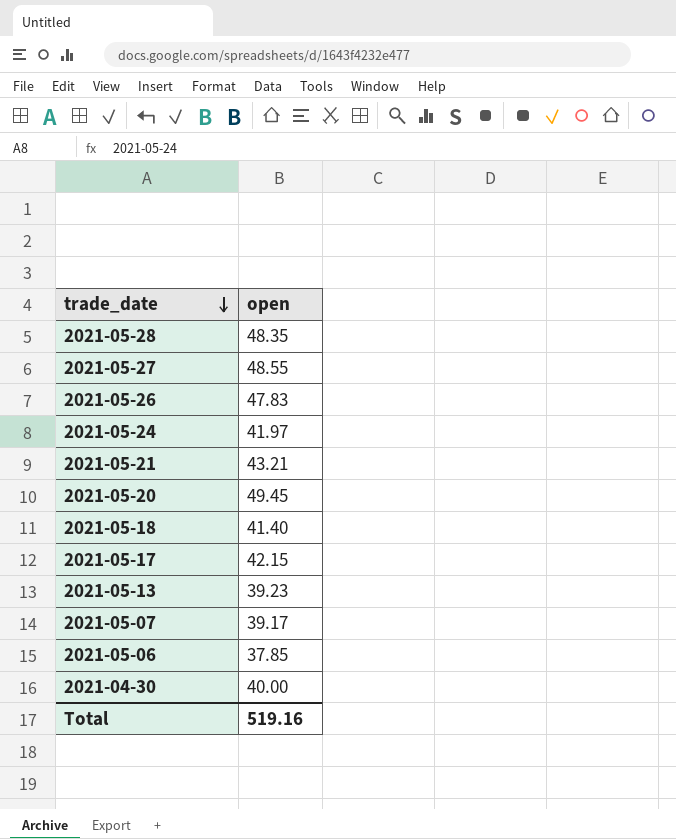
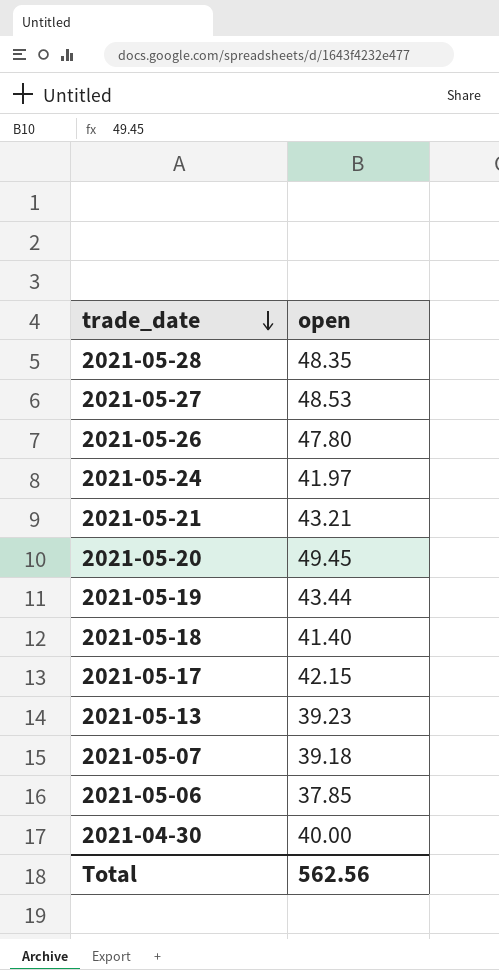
2021-05-27 | open: 48.55 -> 48.53
2021-05-26 | open: 47.83 -> 47.80
row 2021-05-19: none -> 43.44
2021-05-07 | open: 39.17 -> 39.18
Total | open: 519.16 -> 562.56

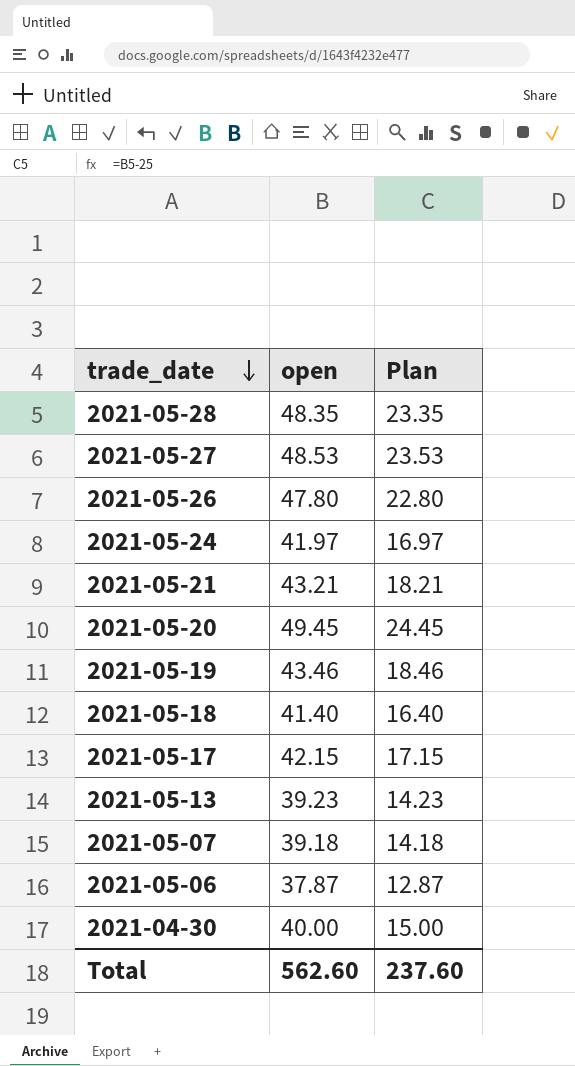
column Plan | formula: none -> [open] - 25
2021-05-19 | open: 43.44 -> 43.46
2021-05-06 | open: 37.85 -> 37.87
Total | open: 562.56 -> 562.60

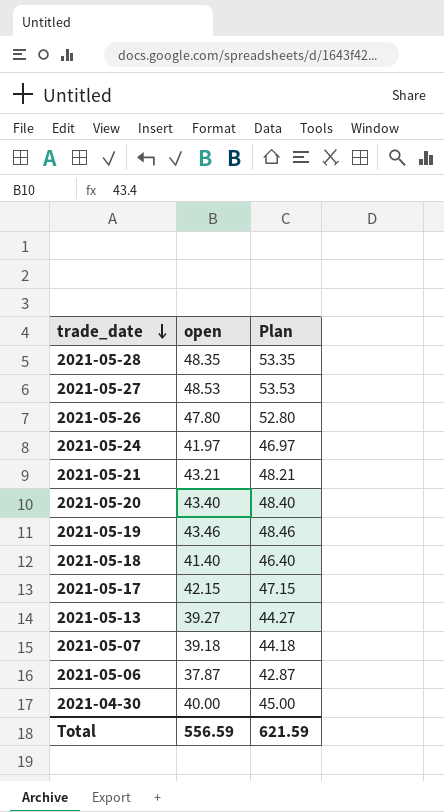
column Plan | formula: [open] - 25 -> [open] + 5
2021-05-20 | open: 49.45 -> 43.40
2021-05-13 | open: 39.23 -> 39.27
Total | open: 562.60 -> 556.59
Total | Plan: 237.60 -> 621.59

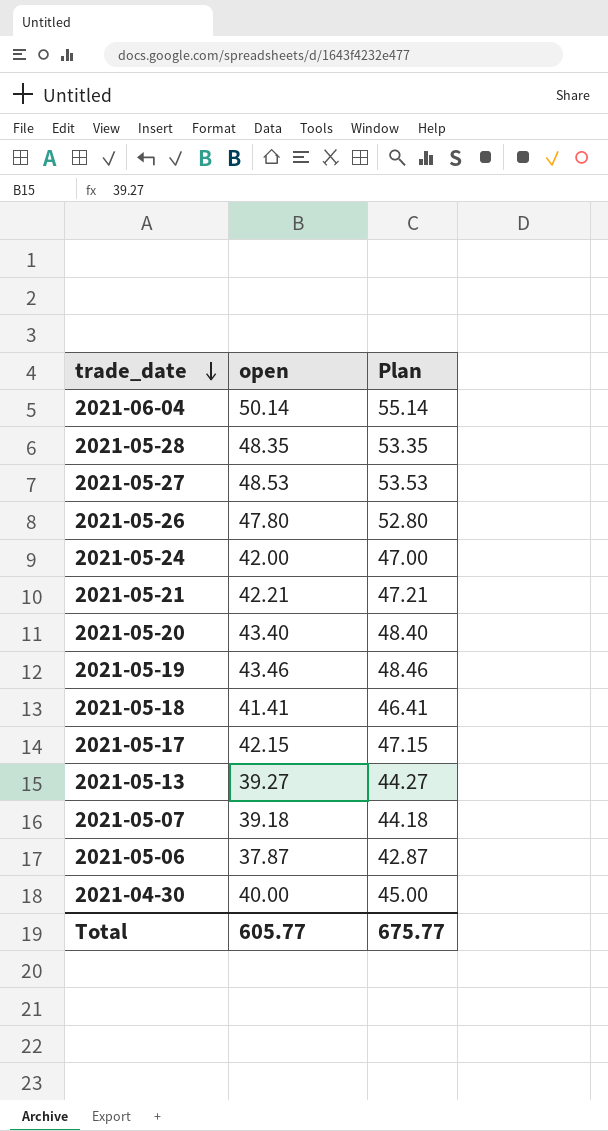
row 2021-06-04: none -> 50.14 | 55.14
2021-05-24 | open: 41.97 -> 42.00
2021-05-24 | Plan: 46.97 -> 47.00
2021-05-21 | open: 43.21 -> 42.21
2021-05-21 | Plan: 48.21 -> 47.21
2021-05-18 | open: 41.40 -> 41.41
2021-05-18 | Plan: 46.40 -> 46.41
Total | open: 556.59 -> 605.77
Total | Plan: 621.59 -> 675.77

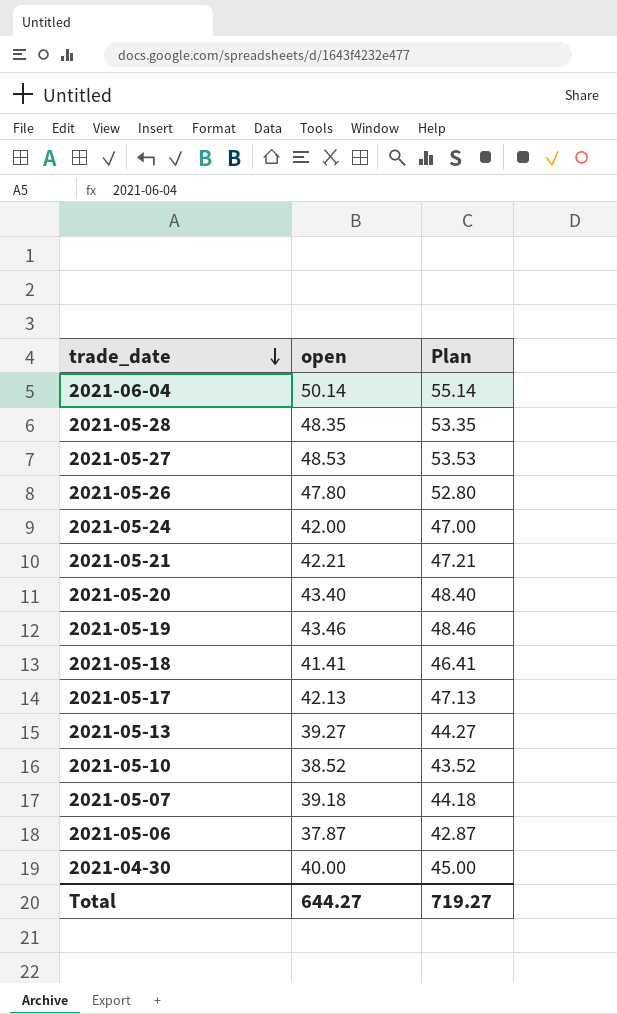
2021-05-17 | open: 42.15 -> 42.13
2021-05-17 | Plan: 47.15 -> 47.13
row 2021-05-10: none -> 38.52 | 43.52
Total | open: 605.77 -> 644.27
Total | Plan: 675.77 -> 719.27

